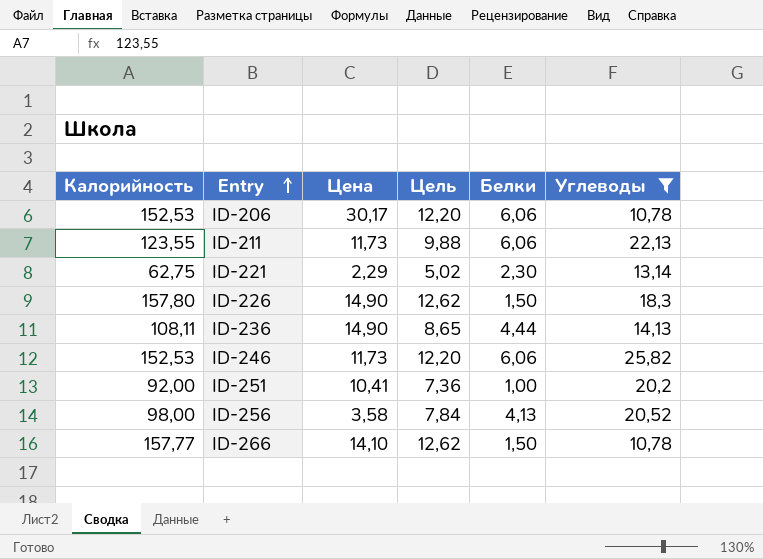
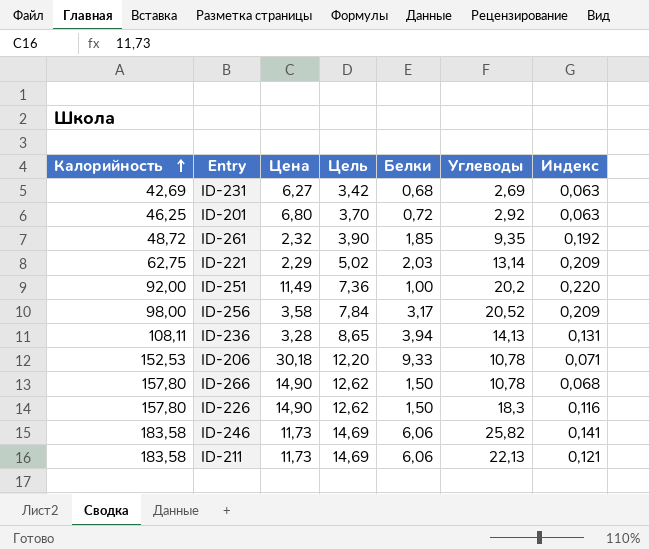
filter: Углеводы >= 10,78 -> none
row order: Entry ascending -> Калорийность ascending
column Индекс | formula: none -> [Углеводы] / [Калорийность]
ID-221 | Белки: 2,30 -> 2,03
ID-251 | Цена: 10,41 -> 11,49
ID-256 | Белки: 4,13 -> 3,17
ID-236 | Цена: 14,90 -> 3,28
ID-236 | Белки: 4,44 -> 3,94
ID-206 | Цена: 30,17 -> 30,18
ID-206 | Белки: 6,06 -> 9,33
ID-266 | Калорийность: 157,77 -> 157,80
ID-266 | Цена: 14,10 -> 14,90
ID-246 | Калорийность: 152,53 -> 183,58
ID-246 | Цель: 12,20 -> 14,69
ID-211 | Калорийность: 123,55 -> 183,58
ID-211 | Цель: 9,88 -> 14,69

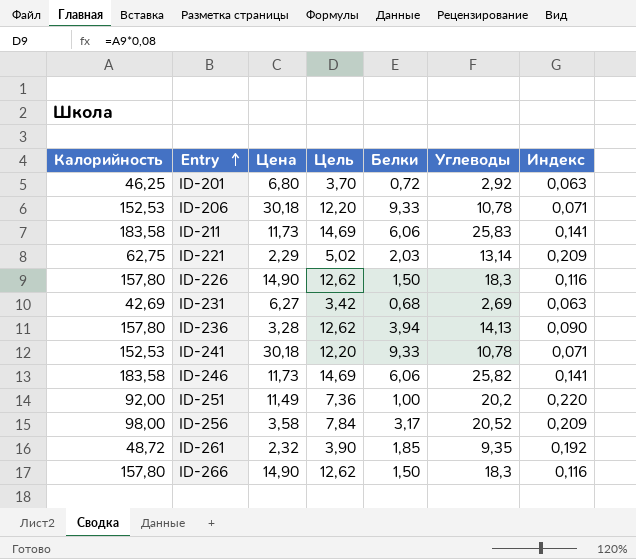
row order: Калорийность ascending -> Entry ascending
ID-211 | Углеводы: 22,13 -> 25,83
ID-211 | Индекс: 0,121 -> 0,141
ID-236 | Калорийность: 108,11 -> 157,80
ID-236 | Цель: 8,65 -> 12,62
ID-236 | Индекс: 0,131 -> 0,090
row ID-241: none -> 152,53 | 30,18 | 12,20 | 9,33 | 10,78 | 0,071
ID-266 | Углеводы: 10,78 -> 18,3
ID-266 | Индекс: 0,068 -> 0,116

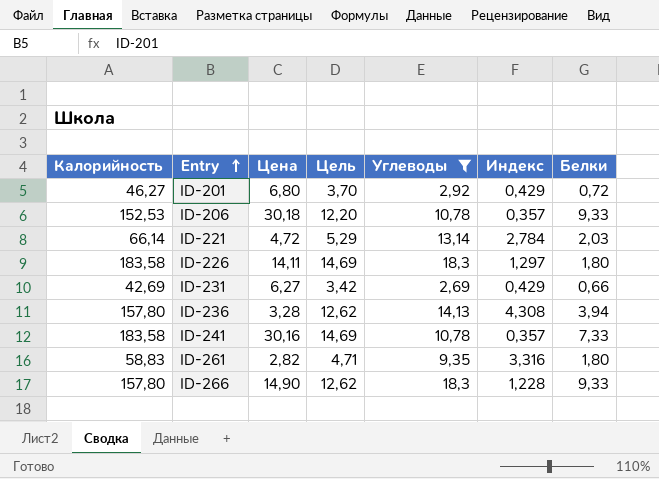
filter: none -> Углеводы <= 18,3
column Индекс | formula: [Углеводы] / [Калорийность] -> [Углеводы] / [Цена]
column Белки | position: 5 -> 7
ID-201 | Калорийность: 46,25 -> 46,27
ID-221 | Калорийность: 62,75 -> 66,14
ID-221 | Цена: 2,29 -> 4,72
ID-221 | Цель: 5,02 -> 5,29
ID-226 | Калорийность: 157,80 -> 183,58
ID-226 | Цена: 14,90 -> 14,11
ID-226 | Цель: 12,62 -> 14,69
ID-226 | Белки: 1,50 -> 1,80
ID-231 | Белки: 0,68 -> 0,66
ID-241 | Калорийность: 152,53 -> 183,58
ID-241 | Цена: 30,18 -> 30,16
ID-241 | Цель: 12,20 -> 14,69
ID-241 | Белки: 9,33 -> 7,33
ID-261 | Калорийность: 48,72 -> 58,83
ID-261 | Цена: 2,32 -> 2,82
ID-261 | Цель: 3,90 -> 4,71
ID-261 | Белки: 1,85 -> 1,80
ID-266 | Белки: 1,50 -> 9,33

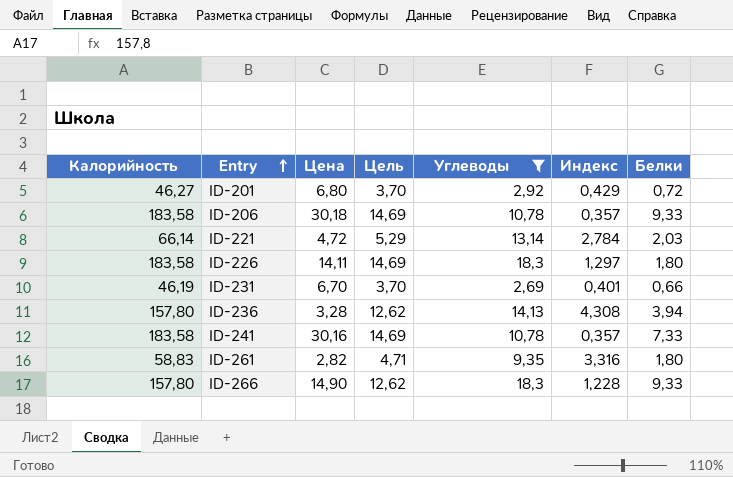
ID-206 | Калорийность: 152,53 -> 183,58
ID-206 | Цель: 12,20 -> 14,69
ID-231 | Калорийность: 42,69 -> 46,19
ID-231 | Цена: 6,27 -> 6,70
ID-231 | Цель: 3,42 -> 3,70
ID-231 | Индекс: 0,429 -> 0,401

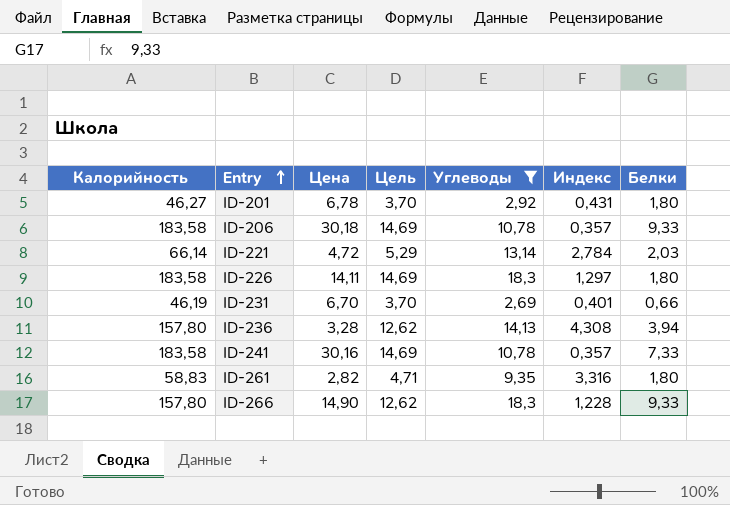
ID-201 | Цена: 6,80 -> 6,78
ID-201 | Индекс: 0,429 -> 0,431
ID-201 | Белки: 0,72 -> 1,80

